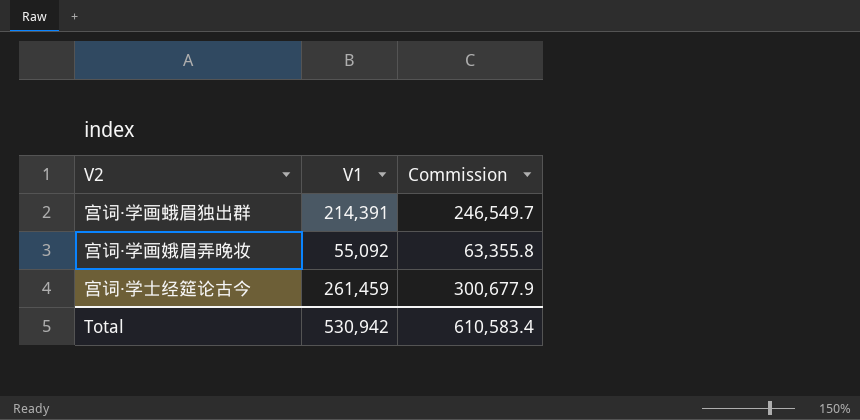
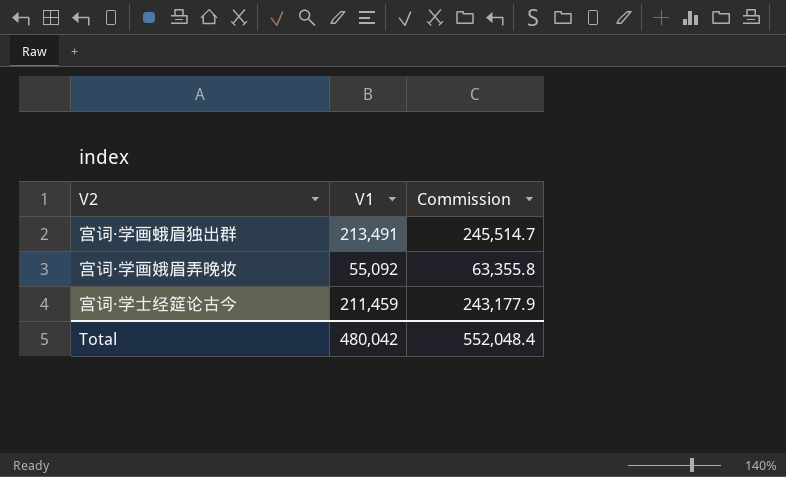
宫词·学画蛾眉独出群 | V1: 214,391 -> 213,491
宫词·学画蛾眉独出群 | Commission: 246,549.7 -> 245,514.7
宫词·学士经筵论古今 | V1: 261,459 -> 211,459
宫词·学士经筵论古今 | Commission: 300,677.9 -> 243,177.9
Total | V1: 530,942 -> 480,042
Total | Commission: 610,583.4 -> 552,048.4

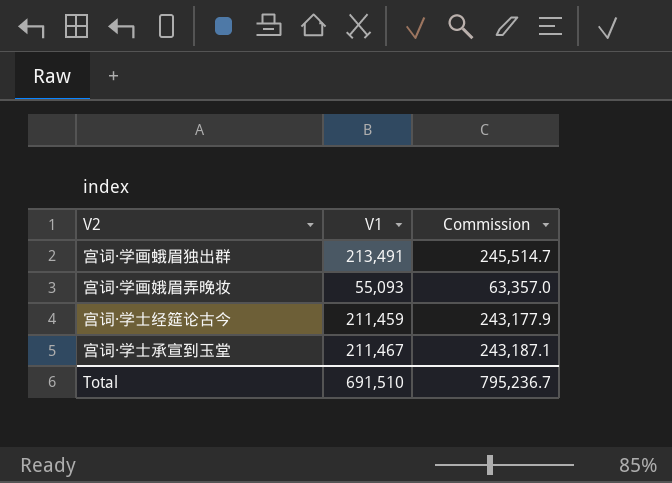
宫词·学画娥眉弄晚妆 | V1: 55,092 -> 55,093
宫词·学画娥眉弄晚妆 | Commission: 63,355.8 -> 63,357.0
row 宫词·学士承宣到玉堂: none -> 211,467 | 243,187.1
Total | V1: 480,042 -> 691,510
Total | Commission: 552,048.4 -> 795,236.7

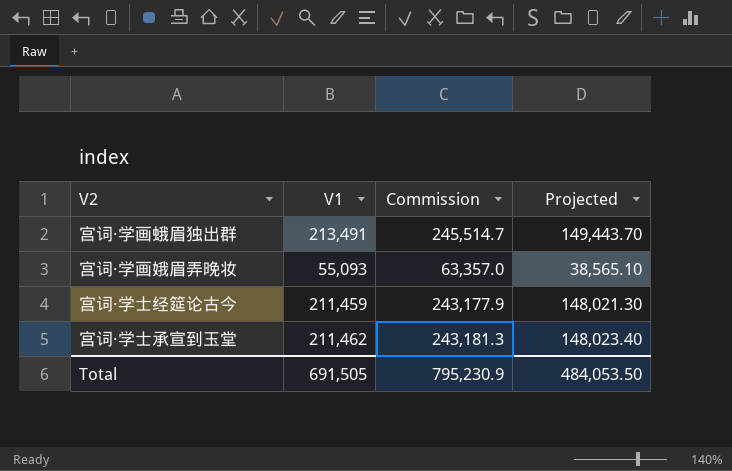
column Projected | formula: none -> [V1] * 0.7
宫词·学士承宣到玉堂 | V1: 211,467 -> 211,462
宫词·学士承宣到玉堂 | Commission: 243,187.1 -> 243,181.3
Total | V1: 691,510 -> 691,505
Total | Commission: 795,236.7 -> 795,230.9

